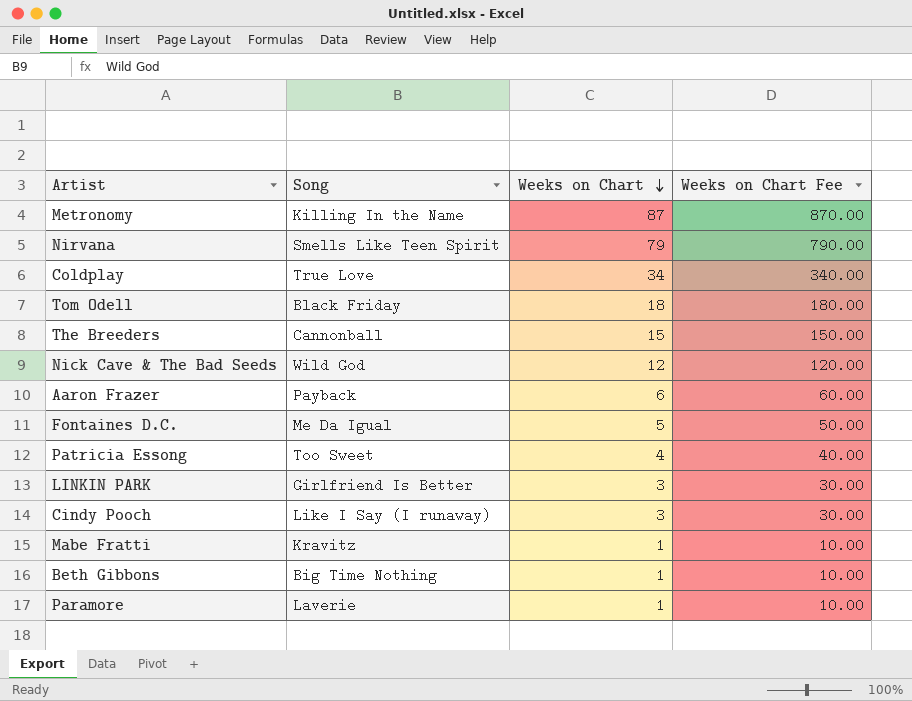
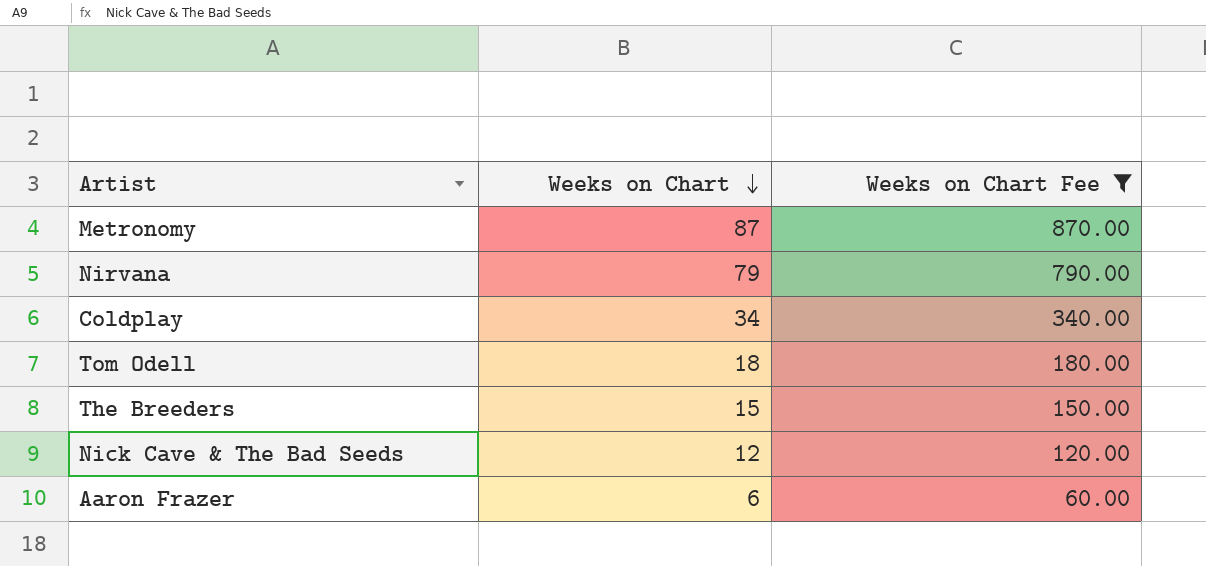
filter: none -> Weeks on Chart Fee >= 60.00
column Song | position: 2 -> none

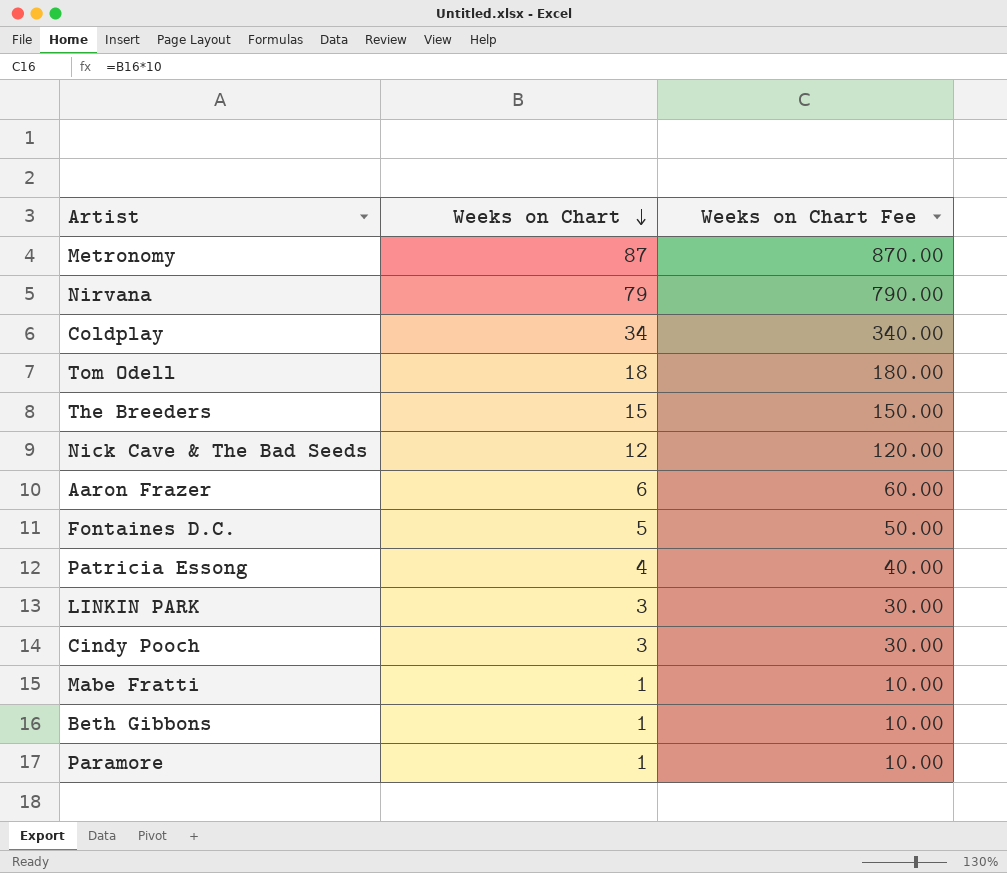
filter: Weeks on Chart Fee >= 60.00 -> none

